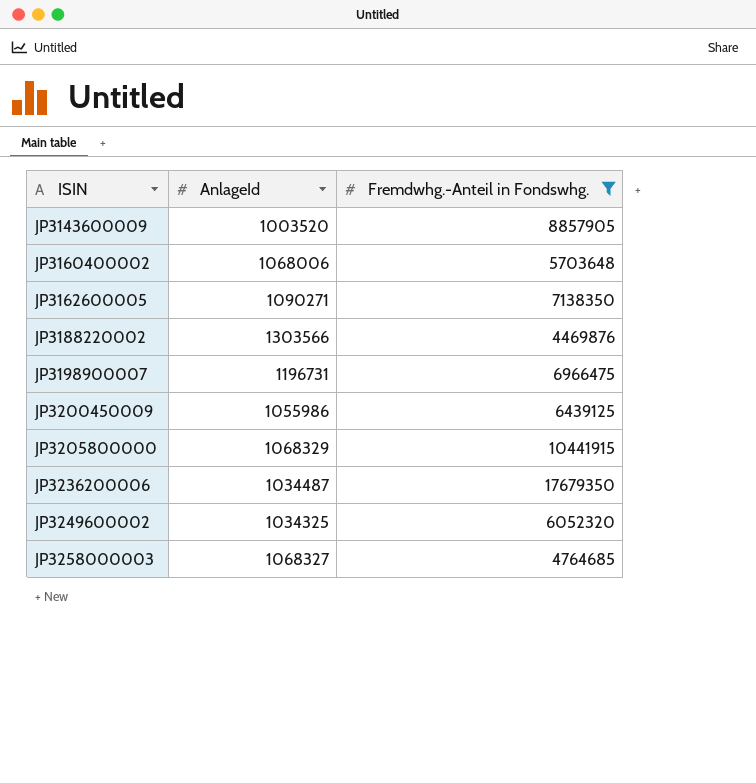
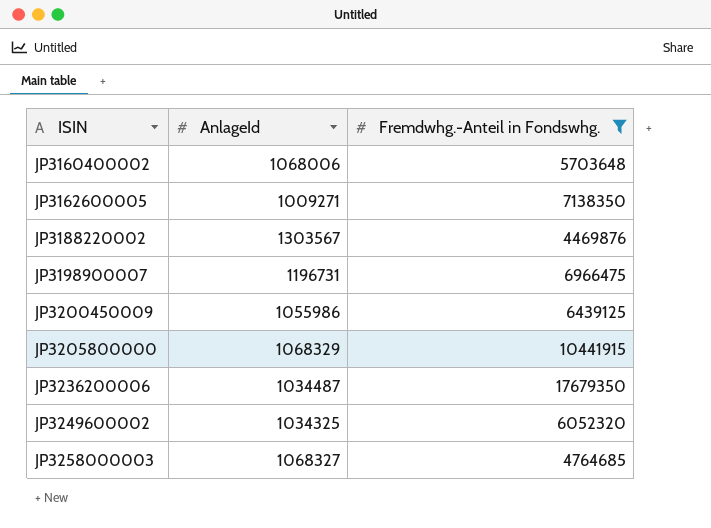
row JP3143600009: 1003520 | 8857905 -> none
JP3162600005 | AnlageId: 1090271 -> 1009271
JP3188220002 | AnlageId: 1303566 -> 1303567

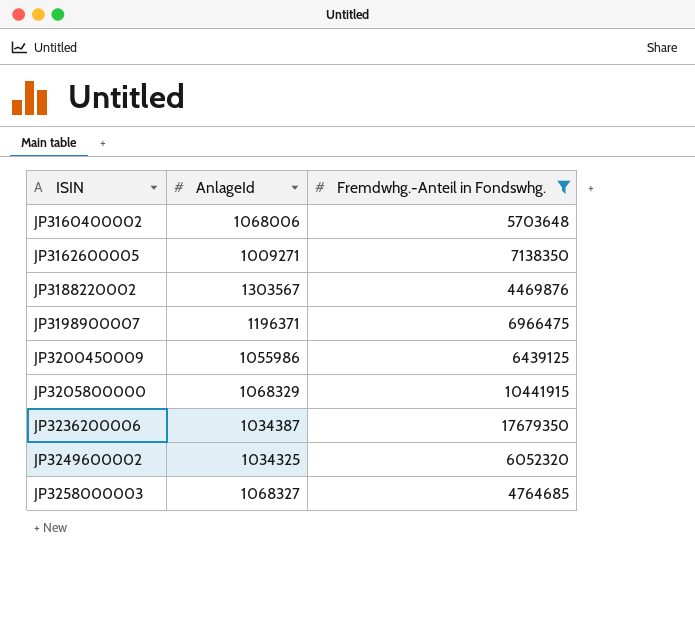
JP3198900007 | AnlageId: 1196731 -> 1196371
JP3236200006 | AnlageId: 1034487 -> 1034387

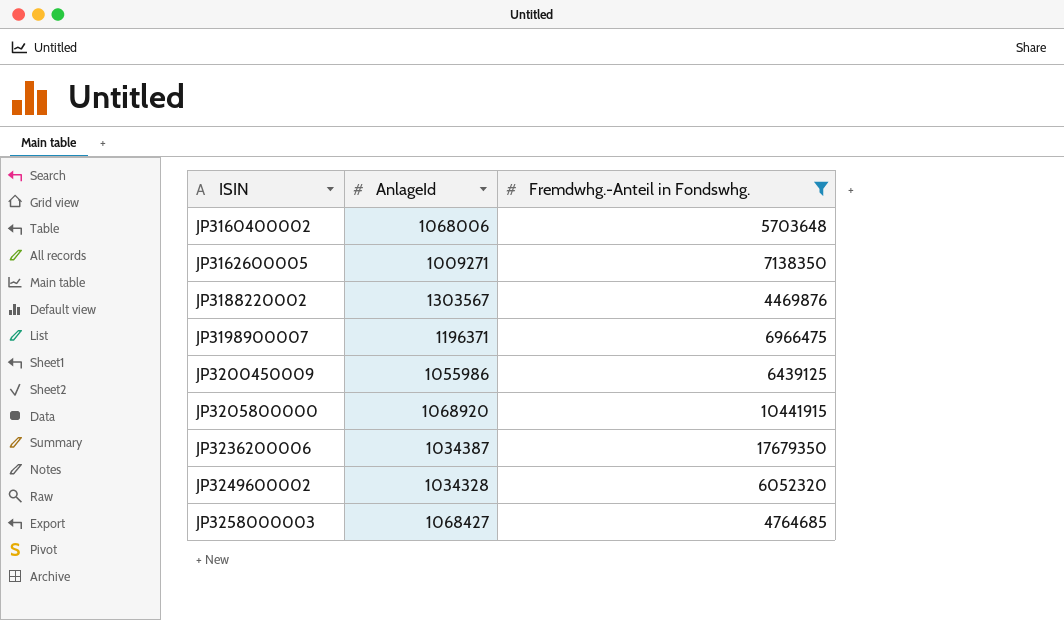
JP3205800000 | AnlageId: 1068329 -> 1068920
JP3249600002 | AnlageId: 1034325 -> 1034328
JP3258000003 | AnlageId: 1068327 -> 1068427

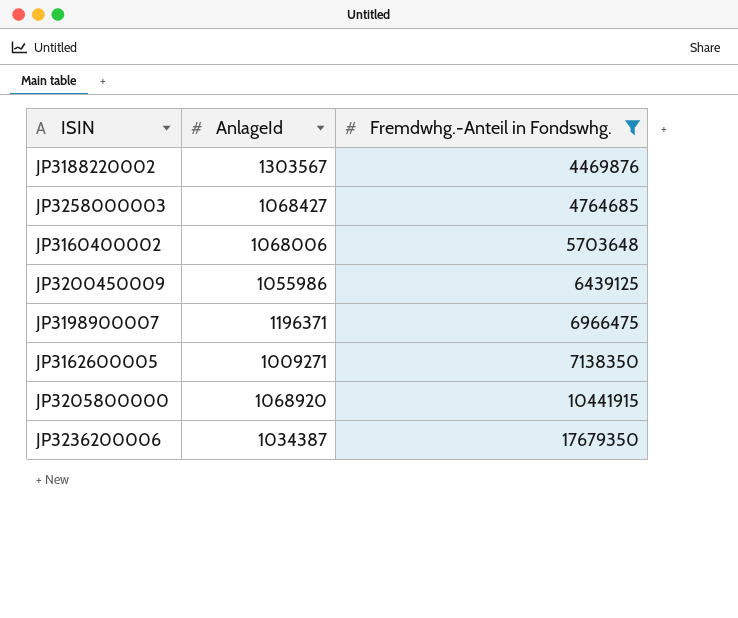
row order: ISIN ascending -> Fremdwhg.-Anteil in Fondswhg. ascending
row JP3249600002: 1034328 | 6052320 -> none

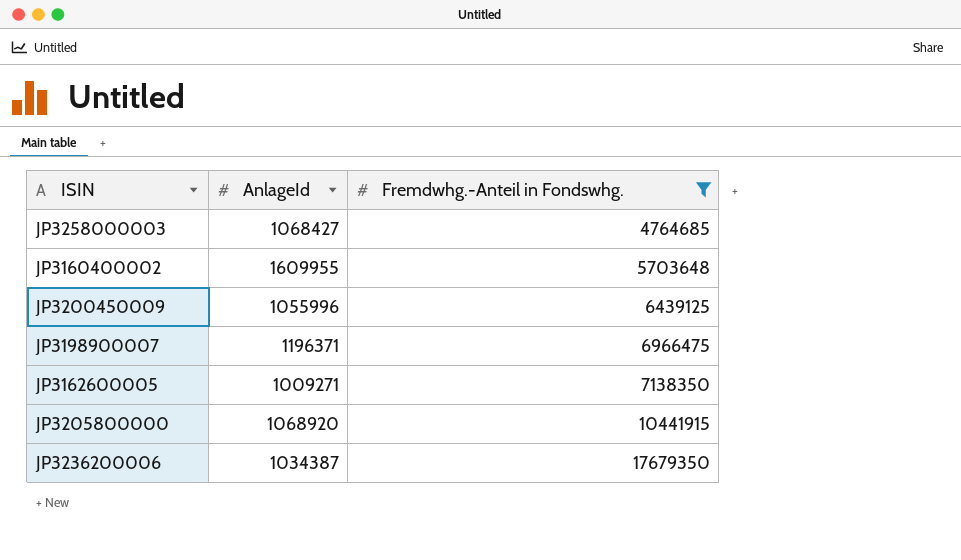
row JP3188220002: 1303567 | 4469876 -> none
JP3160400002 | AnlageId: 1068006 -> 1609955
JP3200450009 | AnlageId: 1055986 -> 1055996

